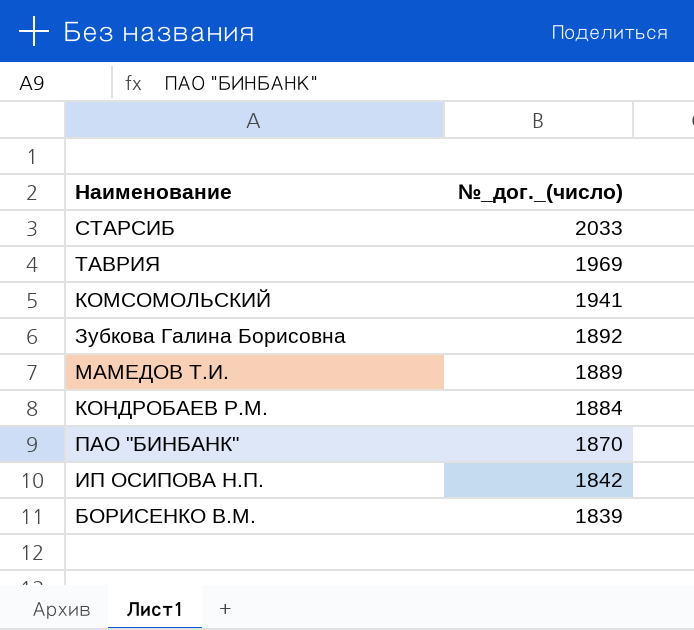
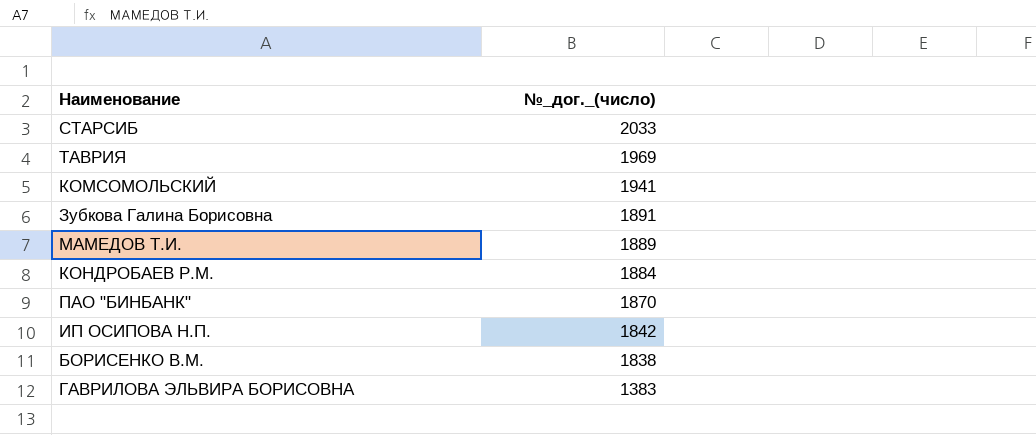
Зубкова Галина Борисовна | №_дог._(число): 1892 -> 1891
БОРИСЕНКО В.М. | №_дог._(число): 1839 -> 1838
row ГАВРИЛОВА ЭЛЬВИРА БОРИСОВНА: none -> 1383

